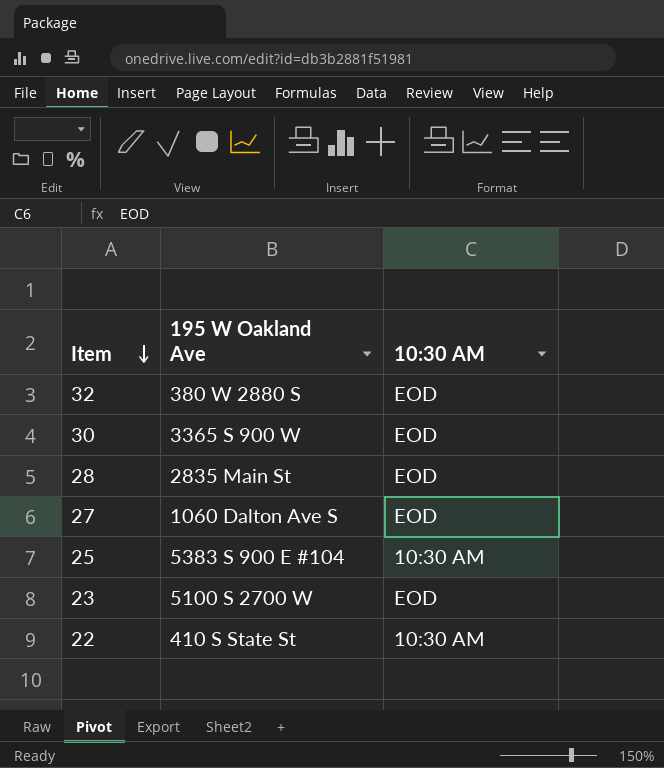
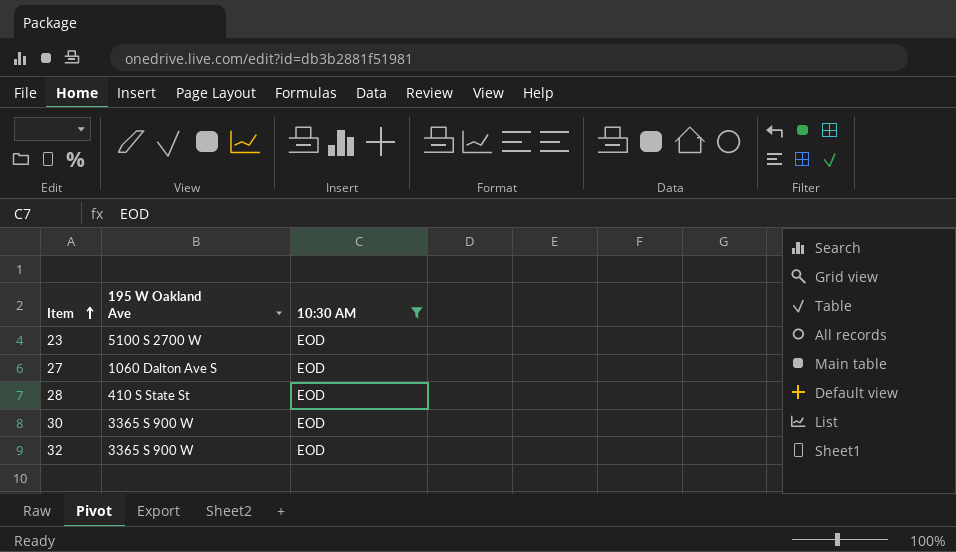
filter: none -> 10:30 AM = EOD
row order: Item descending -> Item ascending
28 | 195 W Oakland Ave: 2835 Main St -> 410 S State St
32 | 195 W Oakland Ave: 380 W 2880 S -> 3365 S 900 W

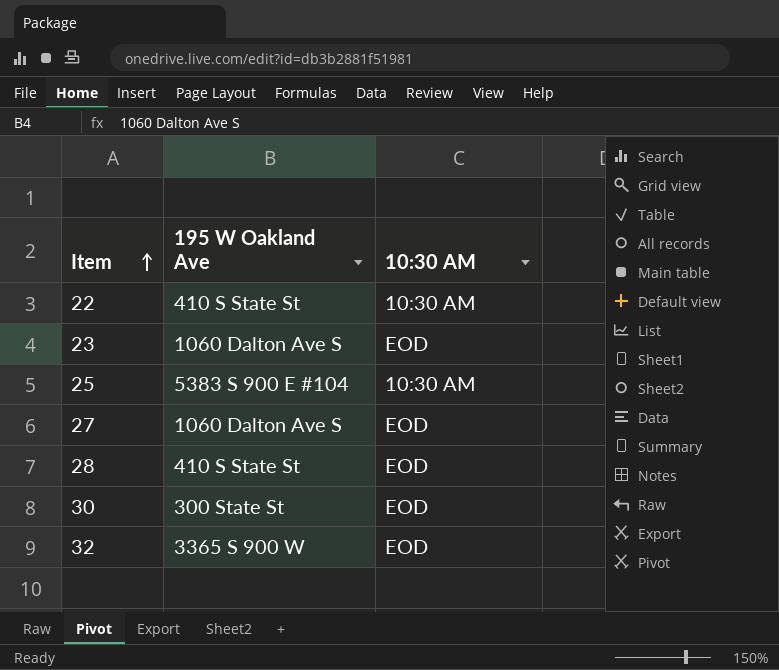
filter: 10:30 AM = EOD -> none
23 | 195 W Oakland Ave: 5100 S 2700 W -> 1060 Dalton Ave S
30 | 195 W Oakland Ave: 3365 S 900 W -> 300 State St

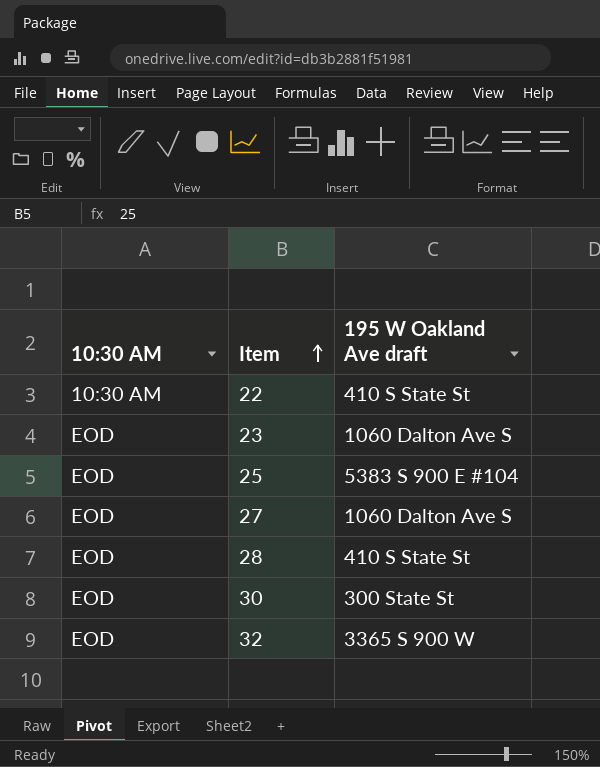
column 10:30 AM | position: 3 -> 1
column name: 195 W Oakland Ave -> 195 W Oakland Ave draft
25 | 10:30 AM: 10:30 AM -> EOD

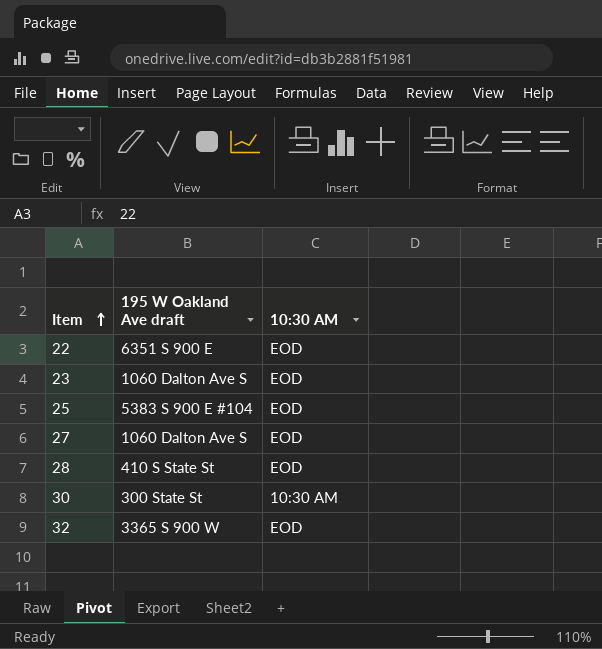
column 10:30 AM | position: 1 -> 3
22 | 195 W Oakland Ave draft: 410 S State St -> 6351 S 900 E
22 | 10:30 AM: 10:30 AM -> EOD
30 | 10:30 AM: EOD -> 10:30 AM

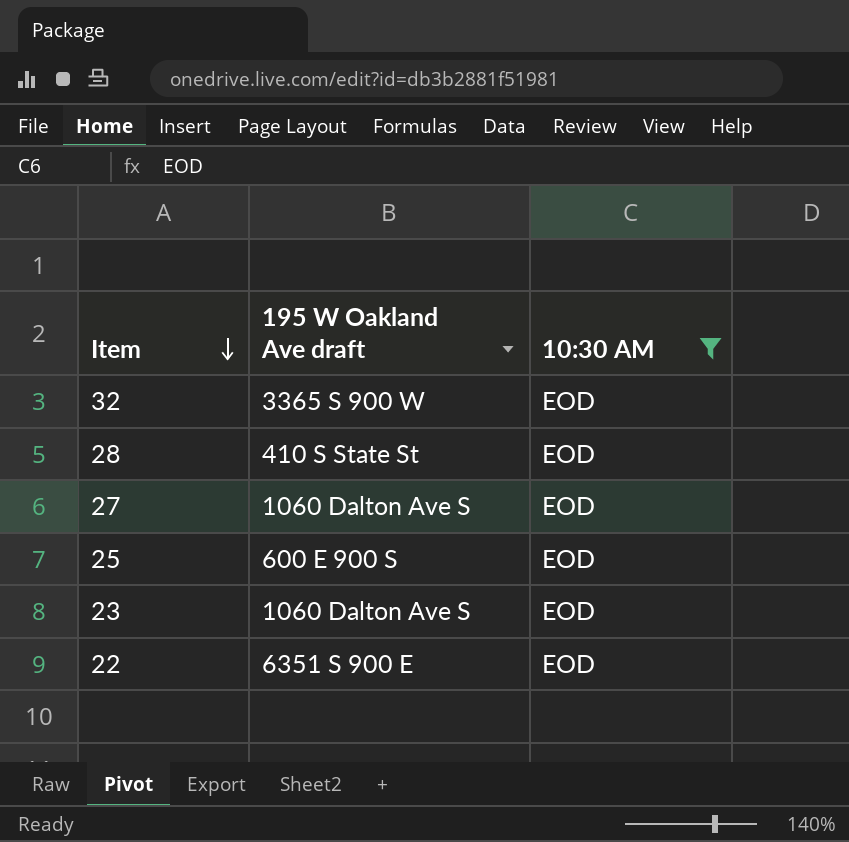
filter: none -> 10:30 AM = EOD
row order: Item ascending -> Item descending
25 | 195 W Oakland Ave draft: 5383 S 900 E #104 -> 600 E 900 S

